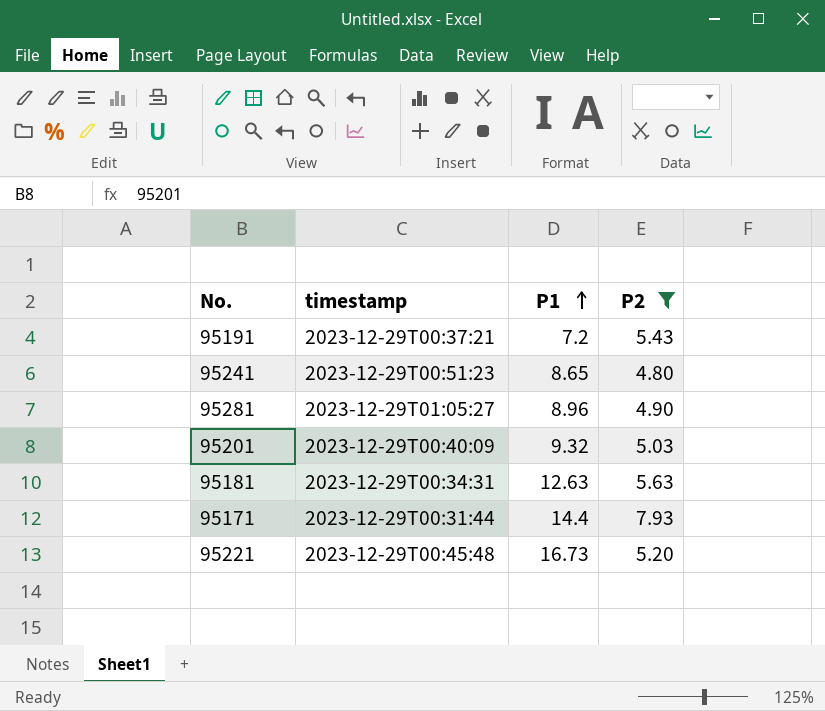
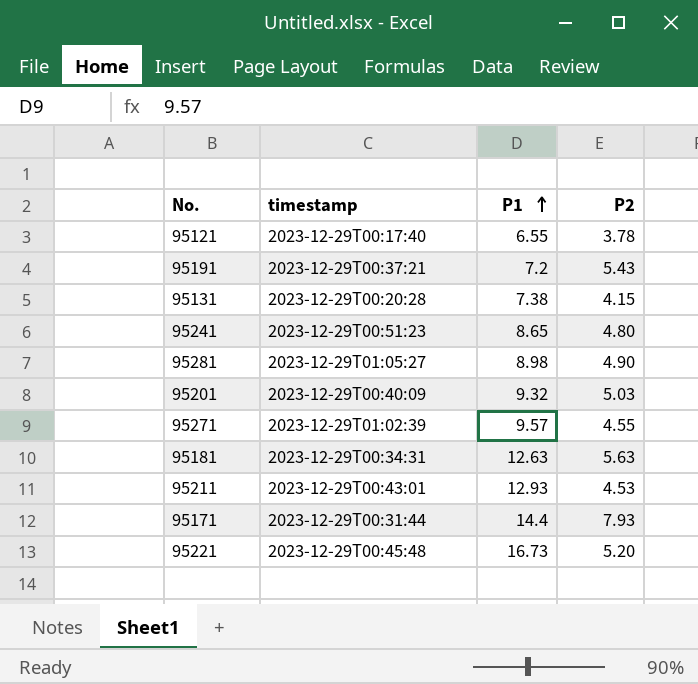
filter: P2 >= 4.80 -> none
95281 | P1: 8.96 -> 8.98

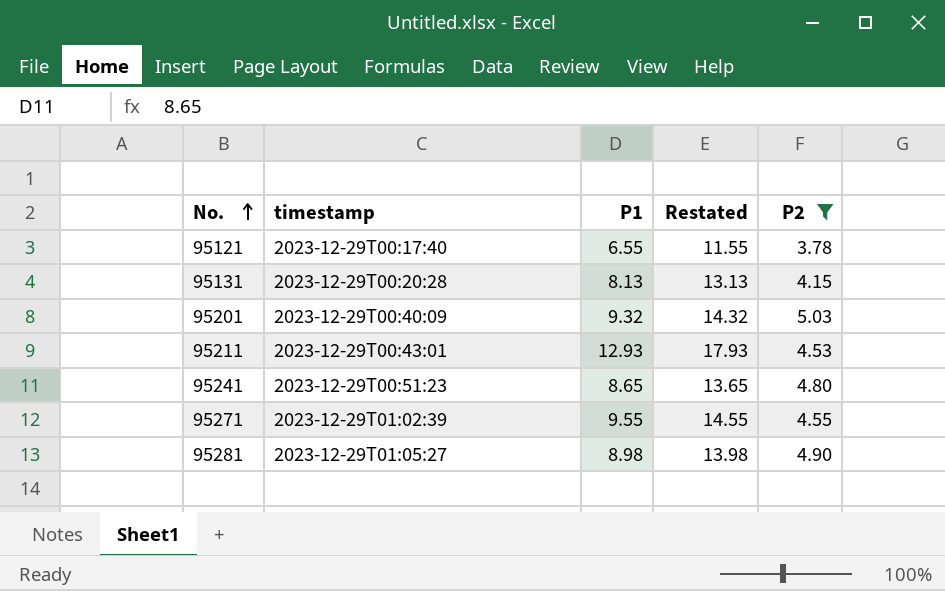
filter: none -> P2 <= 5.03
row order: P1 ascending -> No. ascending
column Restated | formula: none -> [P1] + 5
95131 | P1: 7.38 -> 8.13
95271 | P1: 9.57 -> 9.55

